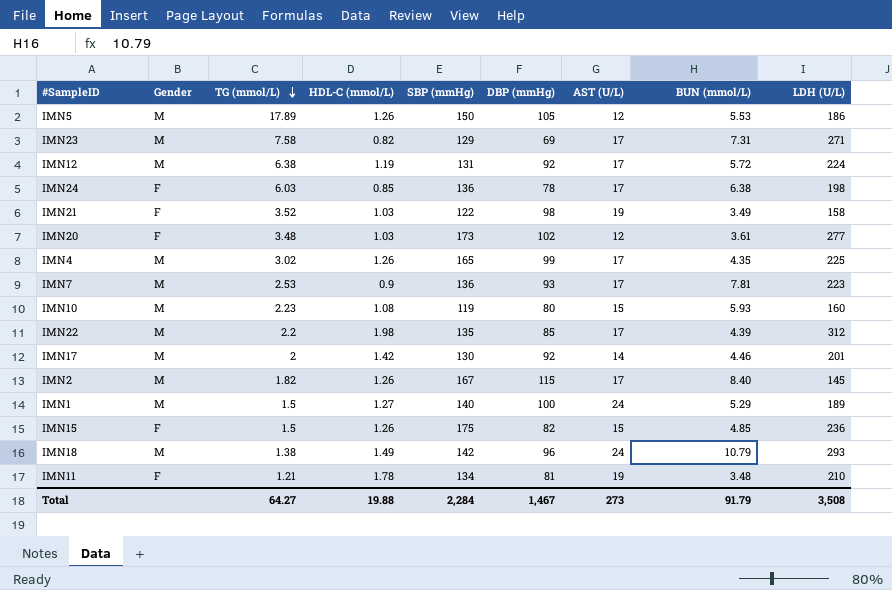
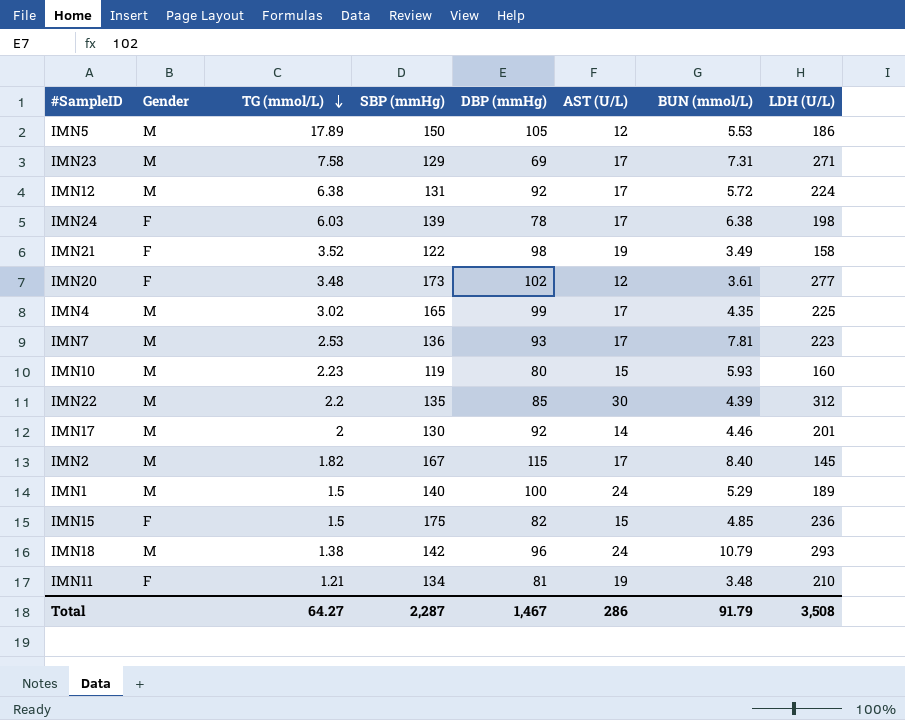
column HDL-C (mmol/L) | position: 4 -> none
IMN24 | SBP (mmHg): 136 -> 139
IMN22 | AST (U/L): 17 -> 30
Total | SBP (mmHg): 2,284 -> 2,287
Total | AST (U/L): 273 -> 286

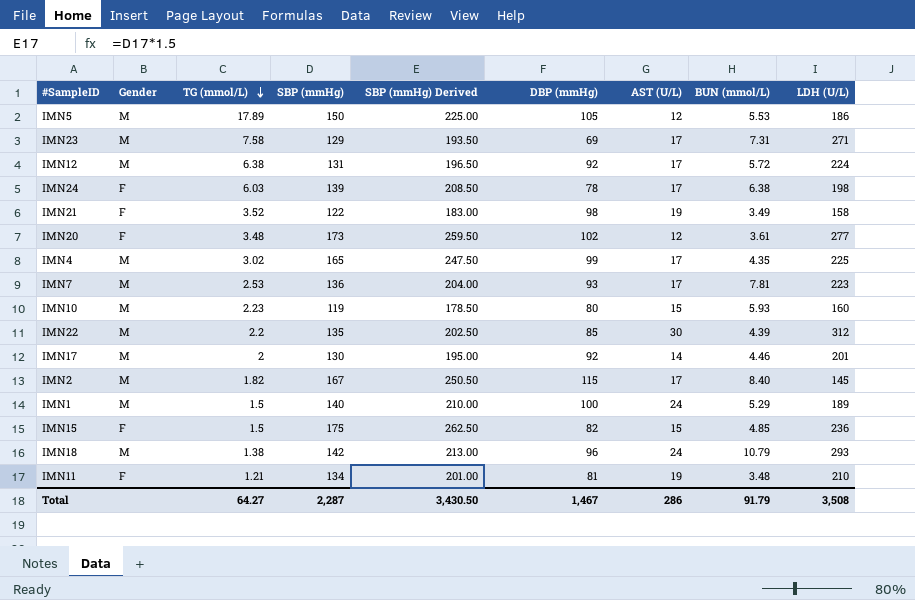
column SBP (mmHg) Derived | formula: none -> [SBP (mmHg)] * 1.5

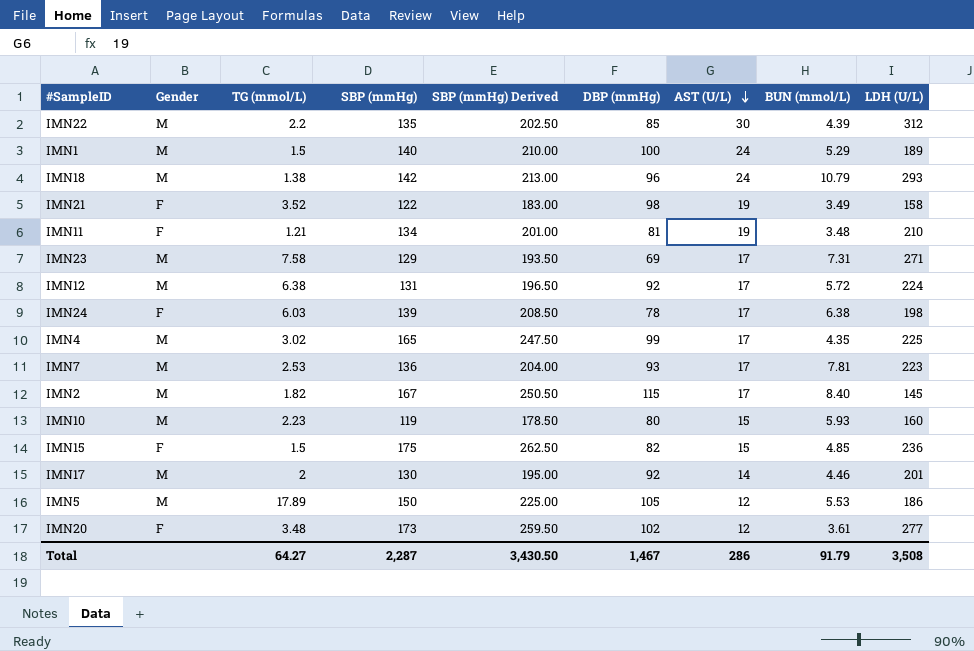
row order: TG (mmol/L) descending -> AST (U/L) descending

